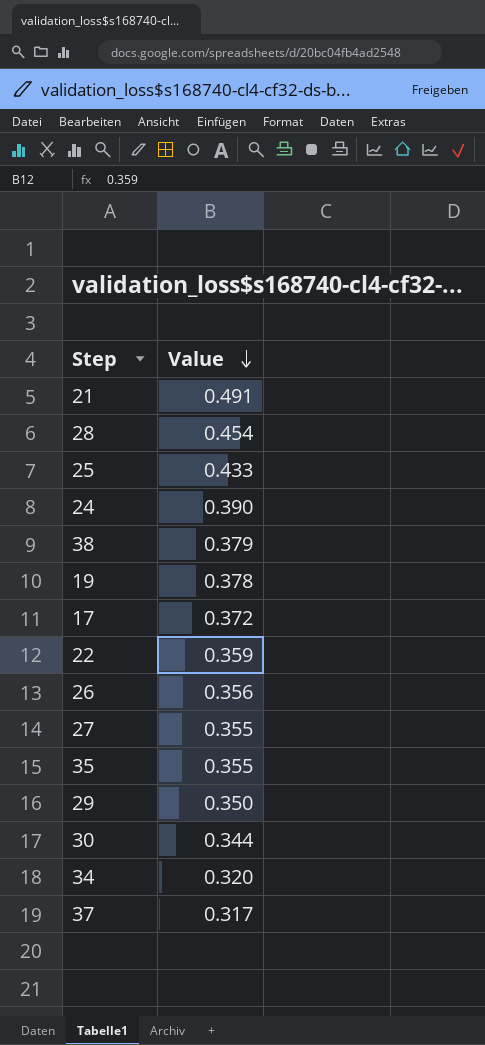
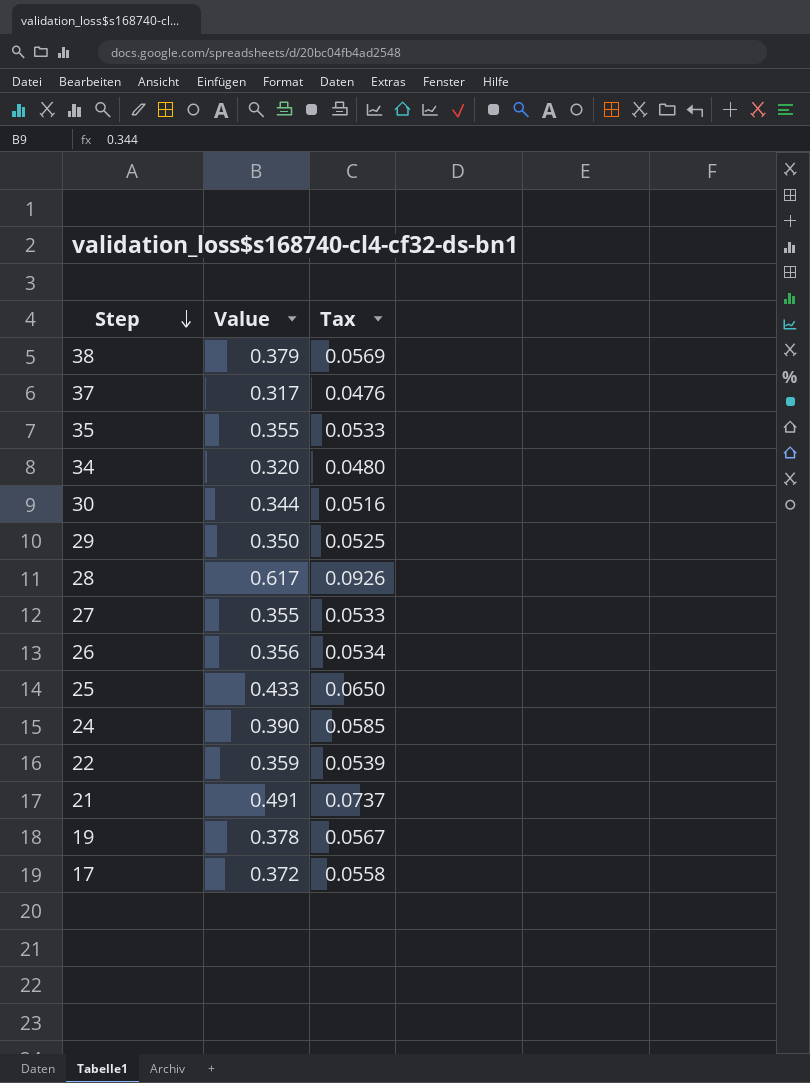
row order: Value descending -> Step descending
column Tax | formula: none -> [Value] * 0.15
28 | Value: 0.454 -> 0.617

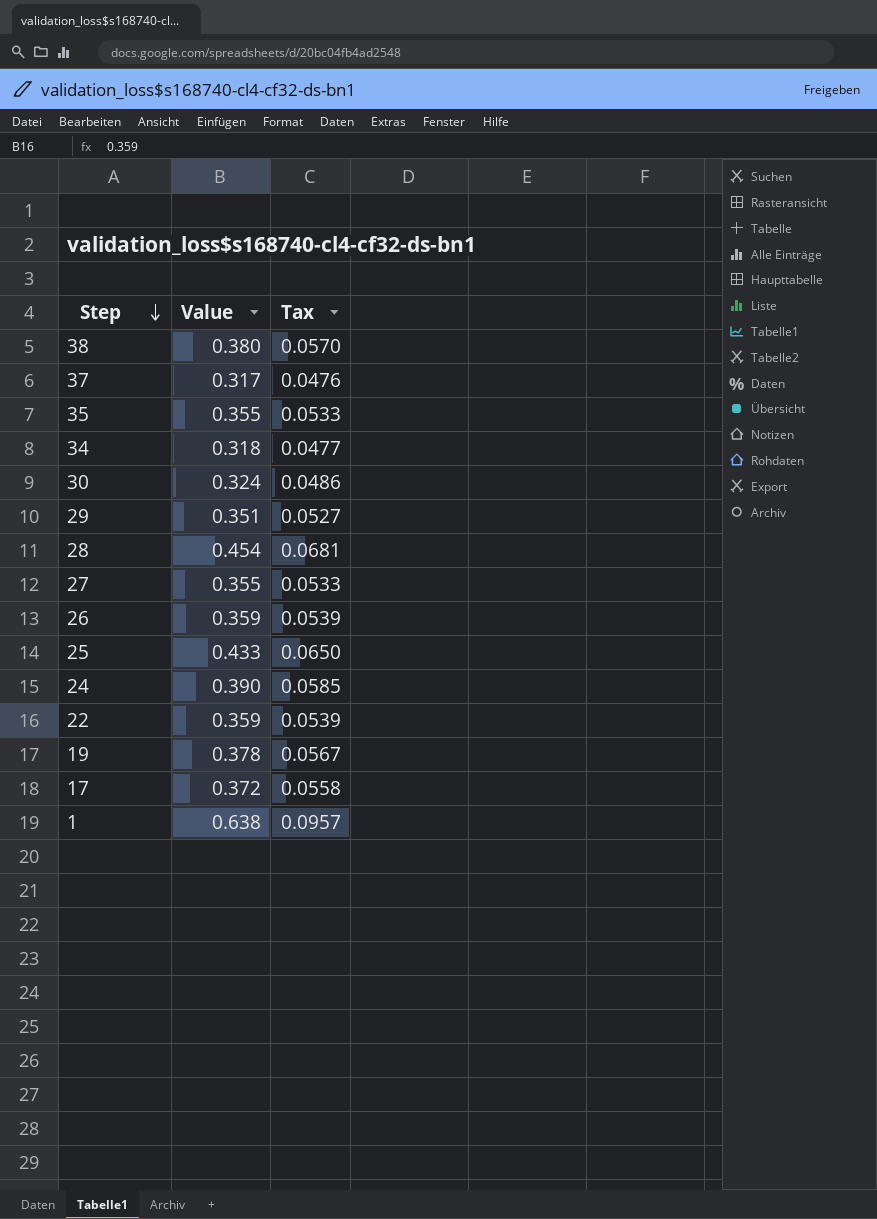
row 21: 0.491 | 0.0737 -> none
38 | Value: 0.379 -> 0.380
38 | Tax: 0.0569 -> 0.0570
34 | Value: 0.320 -> 0.318
34 | Tax: 0.0480 -> 0.0477
30 | Value: 0.344 -> 0.324
30 | Tax: 0.0516 -> 0.0486
29 | Value: 0.350 -> 0.351
29 | Tax: 0.0525 -> 0.0527
28 | Value: 0.617 -> 0.454
28 | Tax: 0.0926 -> 0.0681
26 | Value: 0.356 -> 0.359
26 | Tax: 0.0534 -> 0.0539
row 1: none -> 0.638 | 0.0957

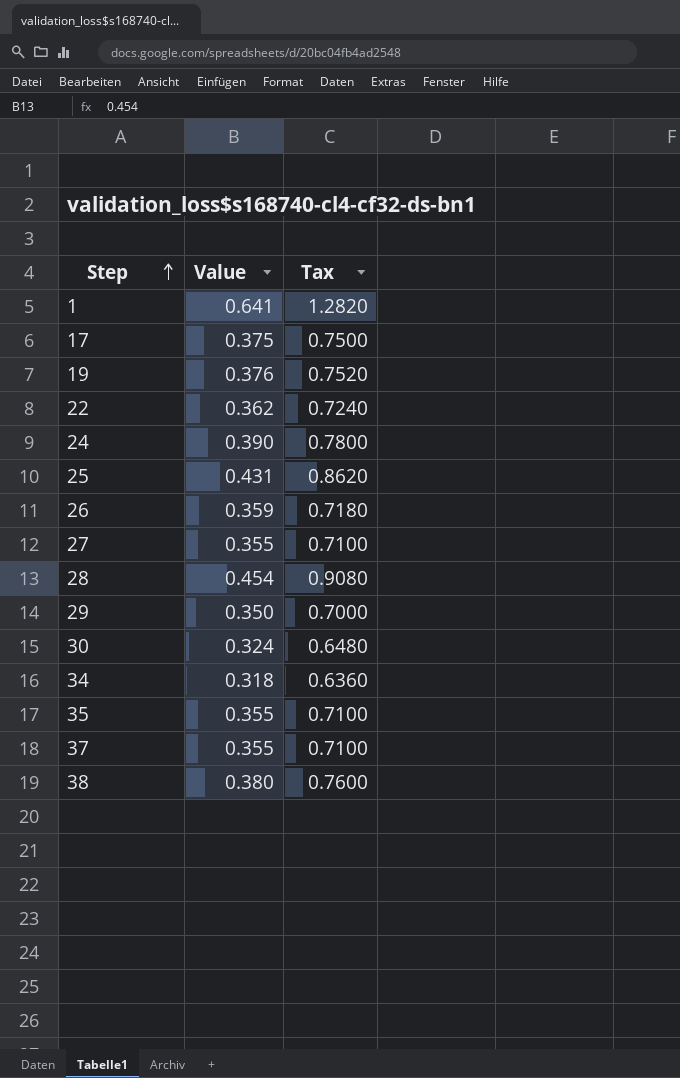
row order: Step descending -> Step ascending
column Tax | formula: [Value] * 0.15 -> [Value] * 2
1 | Value: 0.638 -> 0.641
17 | Value: 0.372 -> 0.375
19 | Value: 0.378 -> 0.376
22 | Value: 0.359 -> 0.362
25 | Value: 0.433 -> 0.431
29 | Value: 0.351 -> 0.350
37 | Value: 0.317 -> 0.355

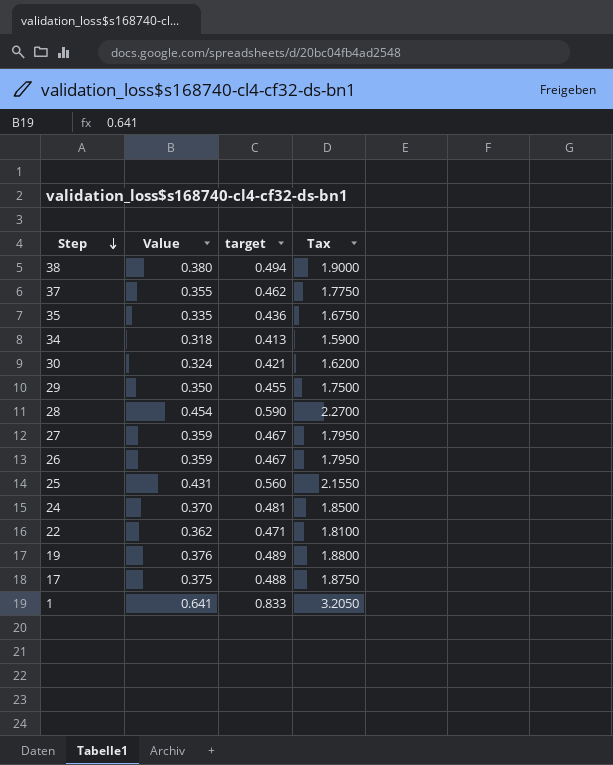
row order: Step ascending -> Step descending
column target | formula: none -> [Value] * 1.3
column Tax | formula: [Value] * 2 -> [Value] * 5
35 | Value: 0.355 -> 0.335
27 | Value: 0.355 -> 0.359
24 | Value: 0.390 -> 0.370

